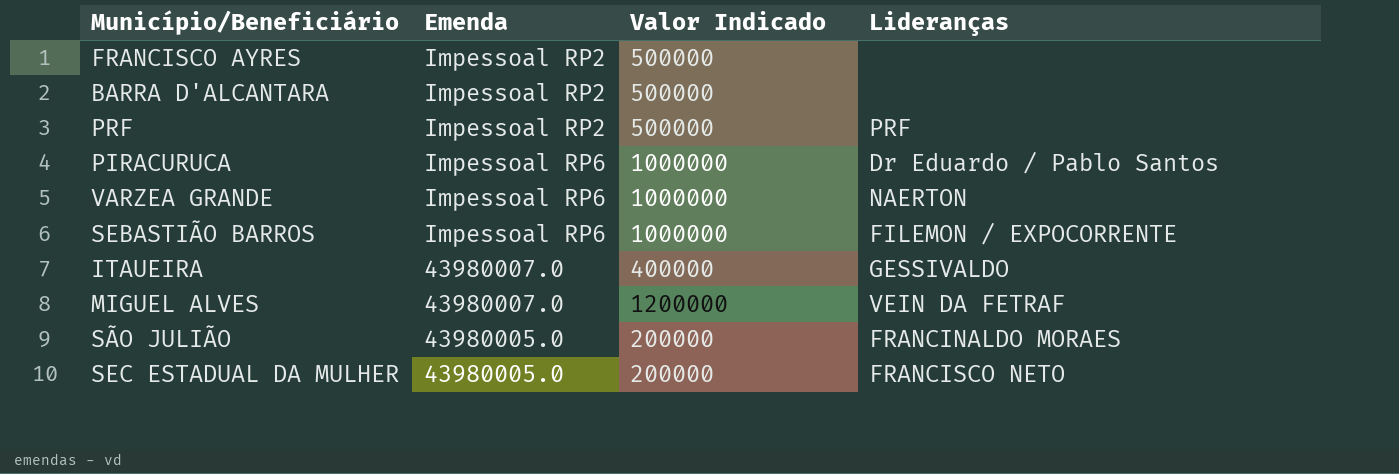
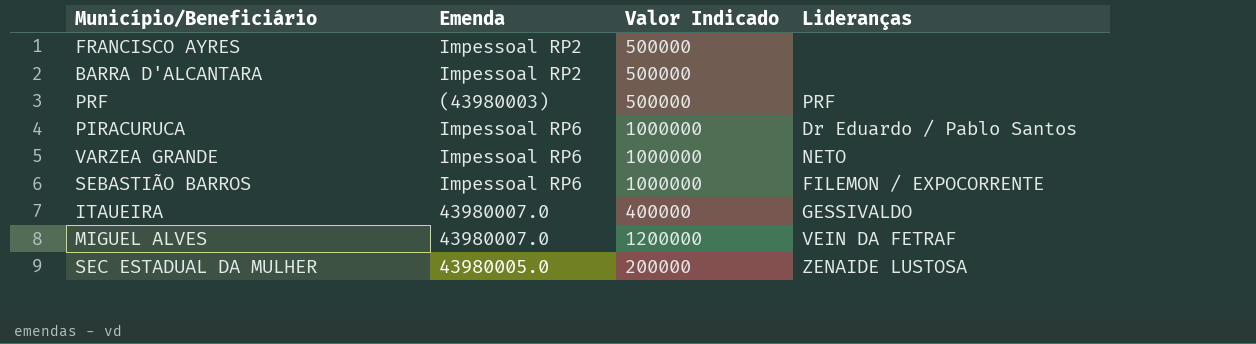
row SÃO JULIÃO: 43980005.0 | 200000 | FRANCINALDO MORAES -> none
PRF | Emenda: Impessoal RP2 -> (43980003)
VARZEA GRANDE | Lideranças: NAERTON -> NETO
SEC ESTADUAL DA MULHER | Lideranças: FRANCISCO NETO -> ZENAIDE LUSTOSA

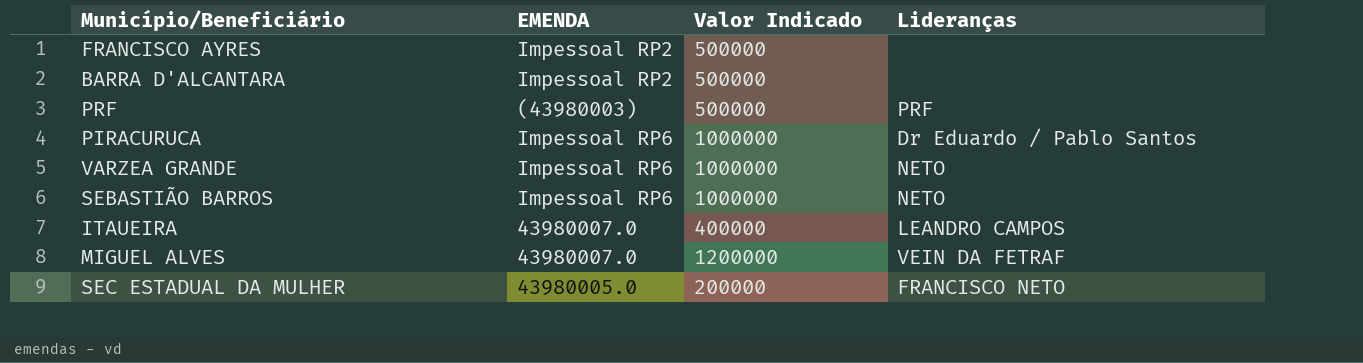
column name: Emenda -> EMENDA
SEBASTIÃO BARROS | Lideranças: FILEMON / EXPOCORRENTE -> NETO
ITAUEIRA | Lideranças: GESSIVALDO -> LEANDRO CAMPOS
SEC ESTADUAL DA MULHER | Lideranças: ZENAIDE LUSTOSA -> FRANCISCO NETO

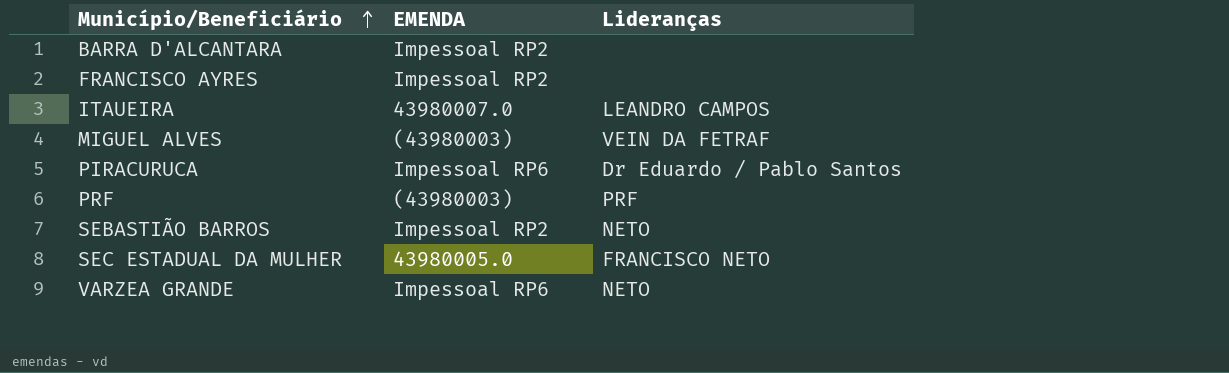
row order: none -> Município/Beneficiário ascending
column Valor Indicado | position: 3 -> none
MIGUEL ALVES | EMENDA: 43980007.0 -> (43980003)
SEBASTIÃO BARROS | EMENDA: Impessoal RP6 -> Impessoal RP2

